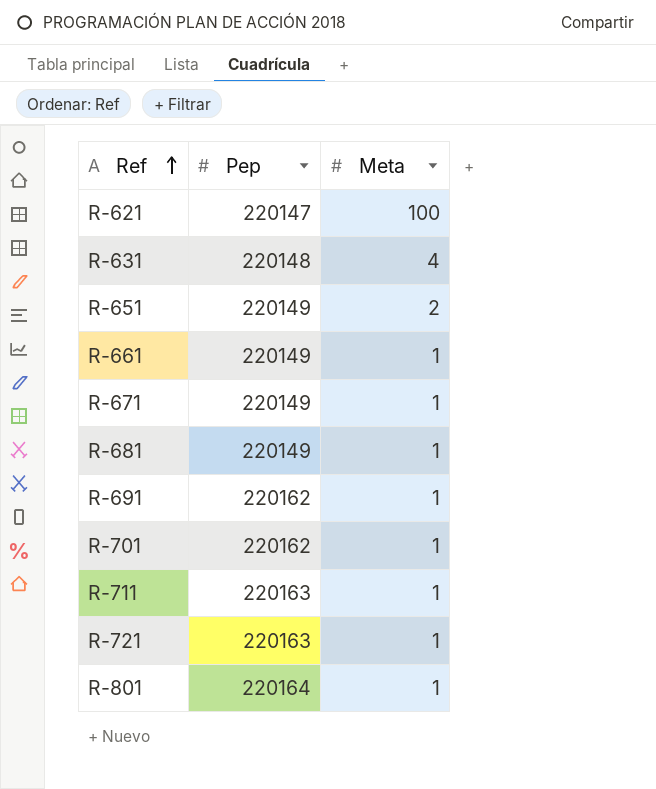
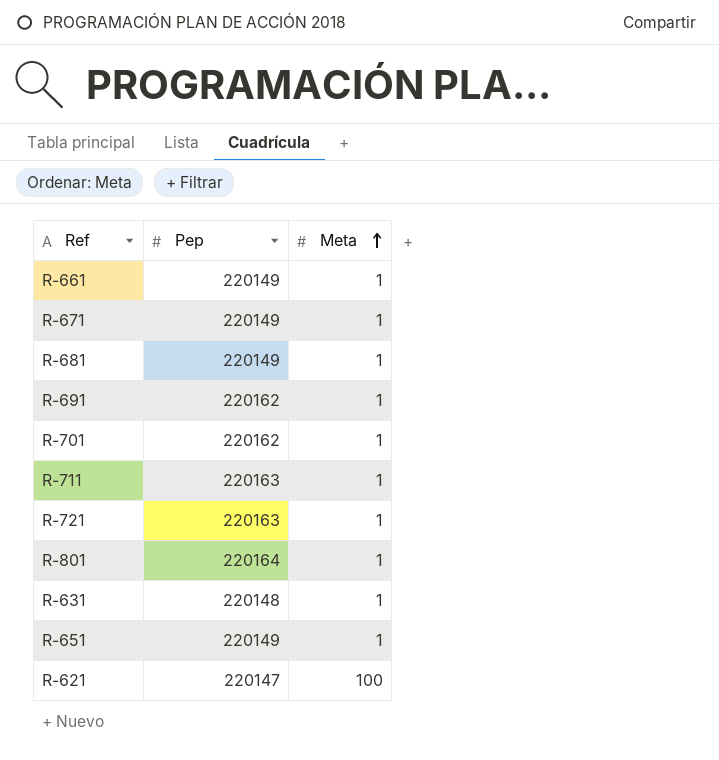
row order: Ref ascending -> Meta ascending
R-631 | Meta: 4 -> 1
R-651 | Meta: 2 -> 1

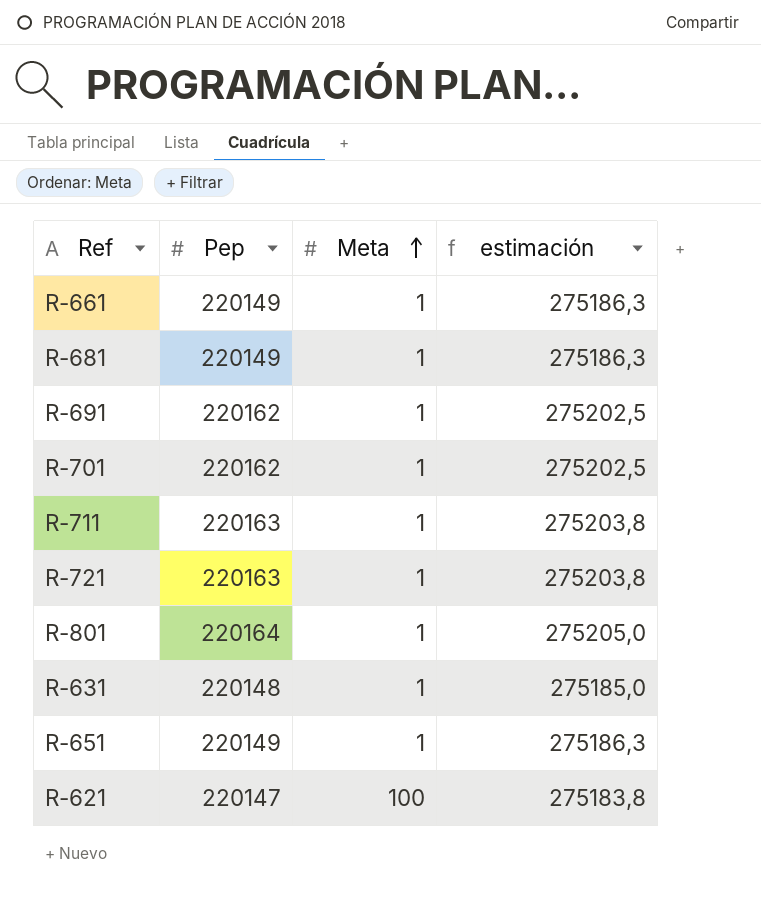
column estimación | formula: none -> [Pep] * 1,25
row R-671: 220149 | 1 -> none

